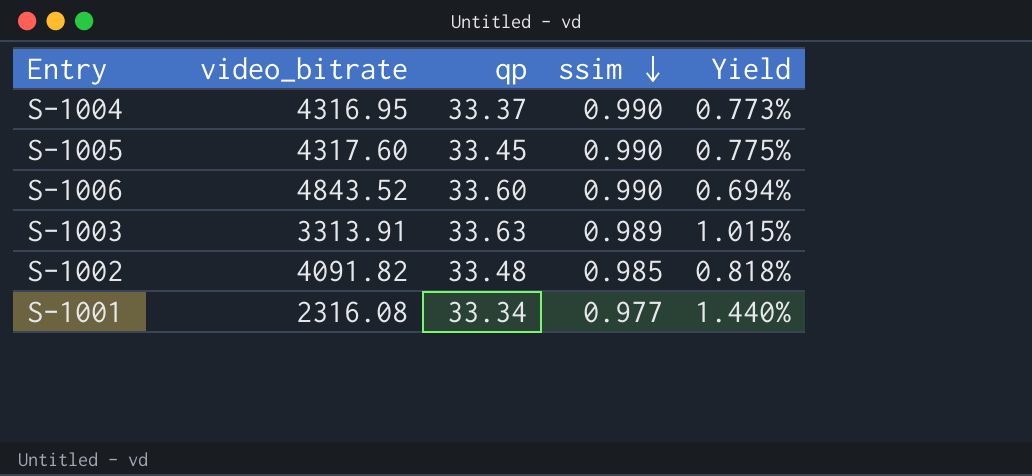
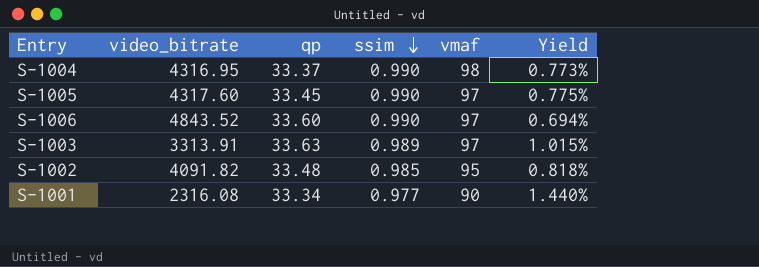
column vmaf | position: none -> 5

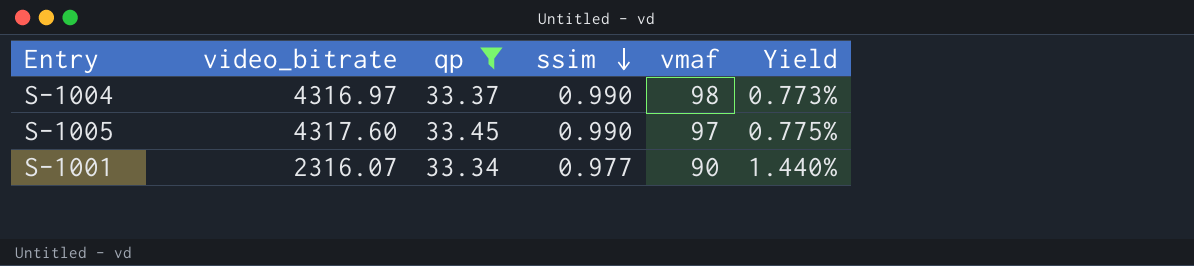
filter: none -> qp <= 33.45
S-1004 | video_bitrate: 4316.95 -> 4316.97
S-1001 | video_bitrate: 2316.08 -> 2316.07

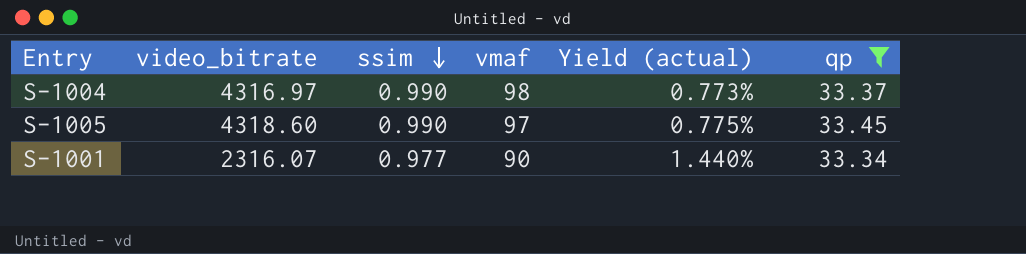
column name: Yield -> Yield (actual)
column qp | position: 3 -> 6
S-1005 | video_bitrate: 4317.60 -> 4318.60

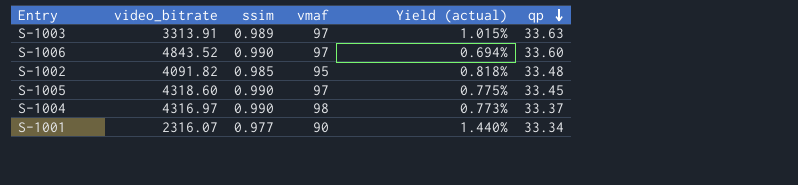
filter: qp <= 33.45 -> none
row order: ssim descending -> qp descending

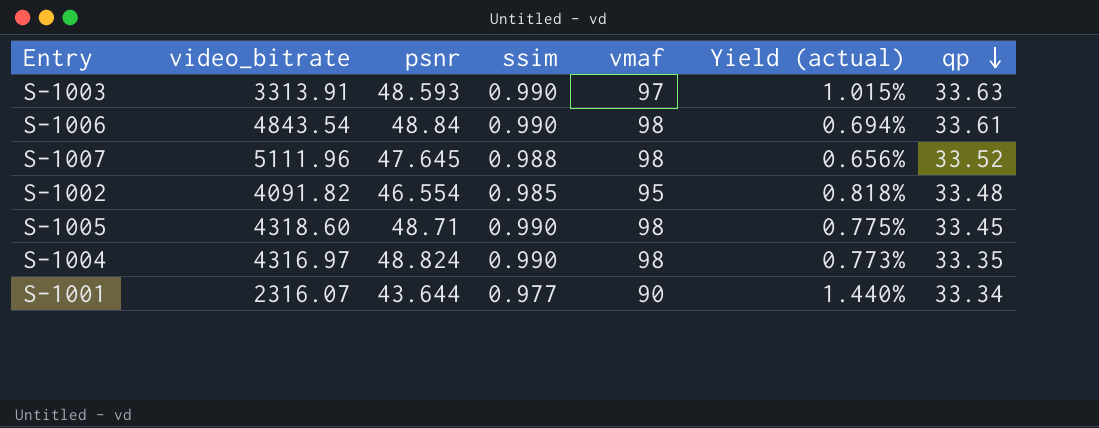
column psnr | position: none -> 3
S-1003 | ssim: 0.989 -> 0.990
S-1006 | video_bitrate: 4843.52 -> 4843.54
S-1006 | vmaf: 97 -> 98
S-1006 | qp: 33.60 -> 33.61
row S-1007: none -> 5111.96 | 47.645 | 0.988 | 98 | 0.656% | 33.52
S-1005 | vmaf: 97 -> 98
S-1004 | qp: 33.37 -> 33.35

